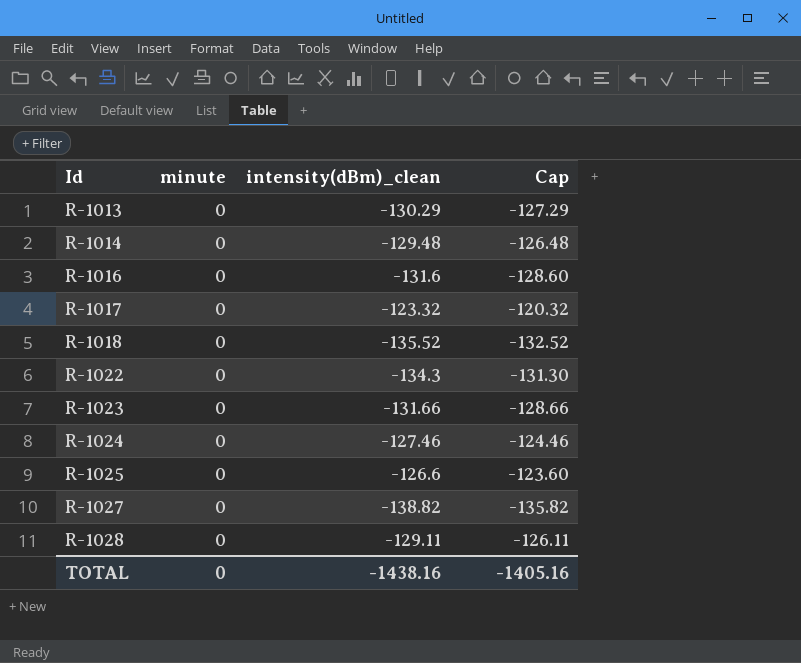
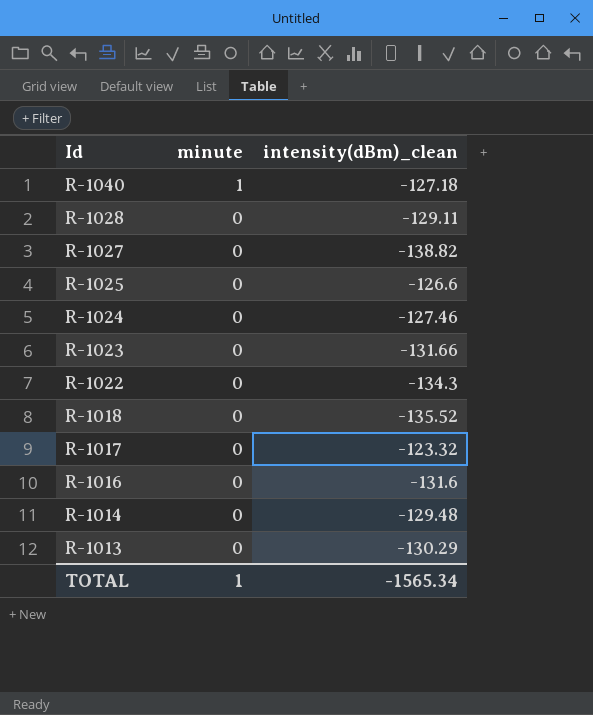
row order: Id ascending -> Id descending
column Cap | formula: [intensity(dBm)_clean] + 3 -> none
row R-1040: none -> 1 | -127.18
TOTAL | minute: 0 -> 1
TOTAL | intensity(dBm)_clean: -1438.16 -> -1565.34

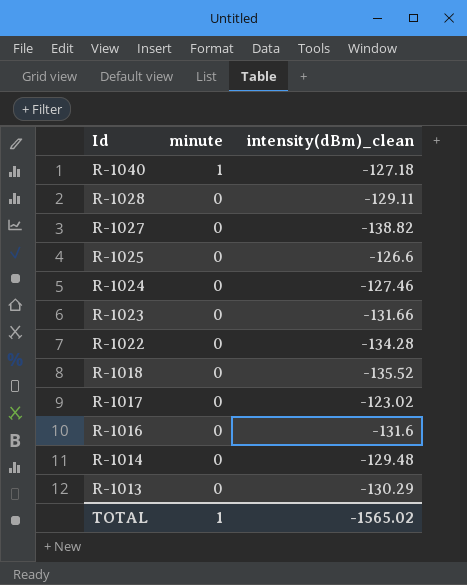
R-1022 | intensity(dBm)_clean: -134.3 -> -134.28
R-1017 | intensity(dBm)_clean: -123.32 -> -123.02
TOTAL | intensity(dBm)_clean: -1565.34 -> -1565.02

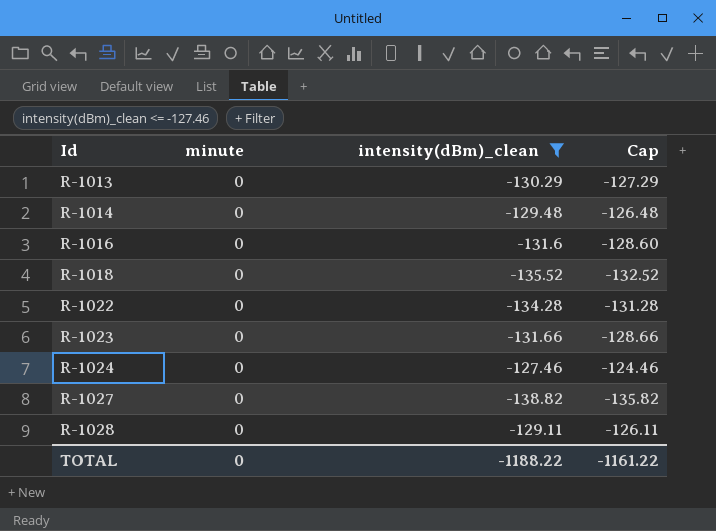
filter: none -> intensity(dBm)_clean <= -127.46
row order: Id descending -> Id ascending
column Cap | formula: none -> [intensity(dBm)_clean] + 3
TOTAL | minute: 1 -> 0
TOTAL | intensity(dBm)_clean: -1565.02 -> -1188.22

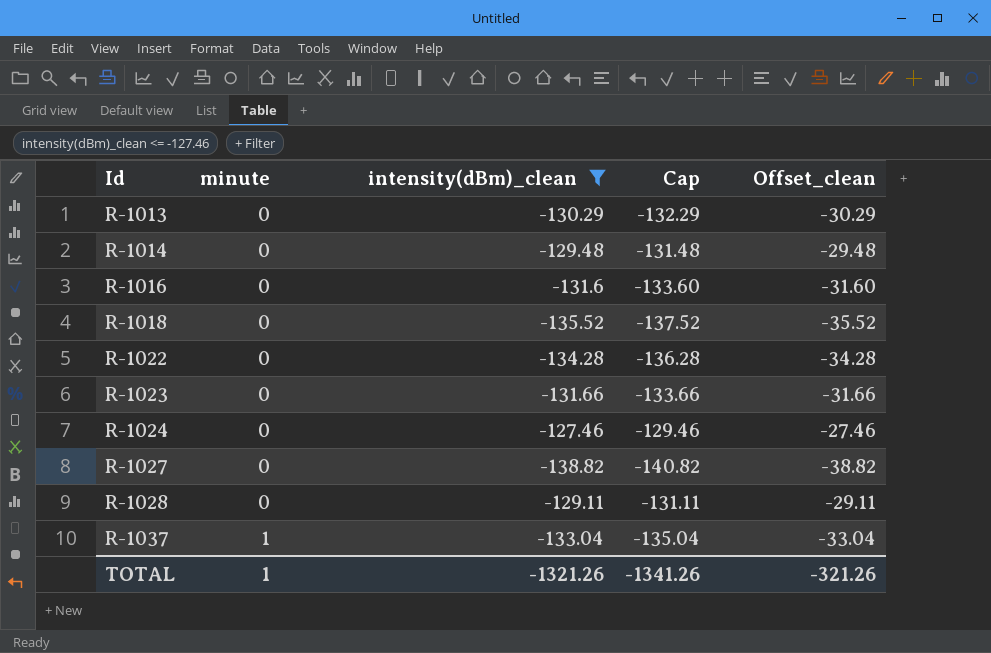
column Cap | formula: [intensity(dBm)_clean] + 3 -> [intensity(dBm)_clean] - 2
column Offset_clean | formula: none -> [intensity(dBm)_clean] + 100
row R-1037: none -> 1 | -133.04 | -135.04 | -33.04
TOTAL | minute: 0 -> 1
TOTAL | intensity(dBm)_clean: -1188.22 -> -1321.26
TOTAL | Cap: -1161.22 -> -1341.26

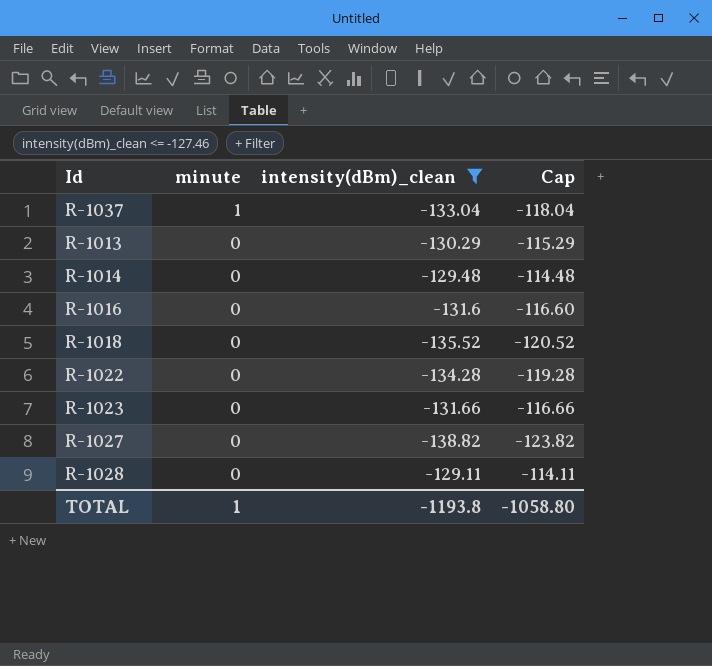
row order: Id ascending -> minute descending
column Offset_clean | formula: [intensity(dBm)_clean] + 100 -> none
column Cap | formula: [intensity(dBm)_clean] - 2 -> [intensity(dBm)_clean] + 15
row R-1024: 0 | -127.46 | -129.46 | -27.46 -> none
TOTAL | intensity(dBm)_clean: -1321.26 -> -1193.8
TOTAL | Cap: -1341.26 -> -1058.80

